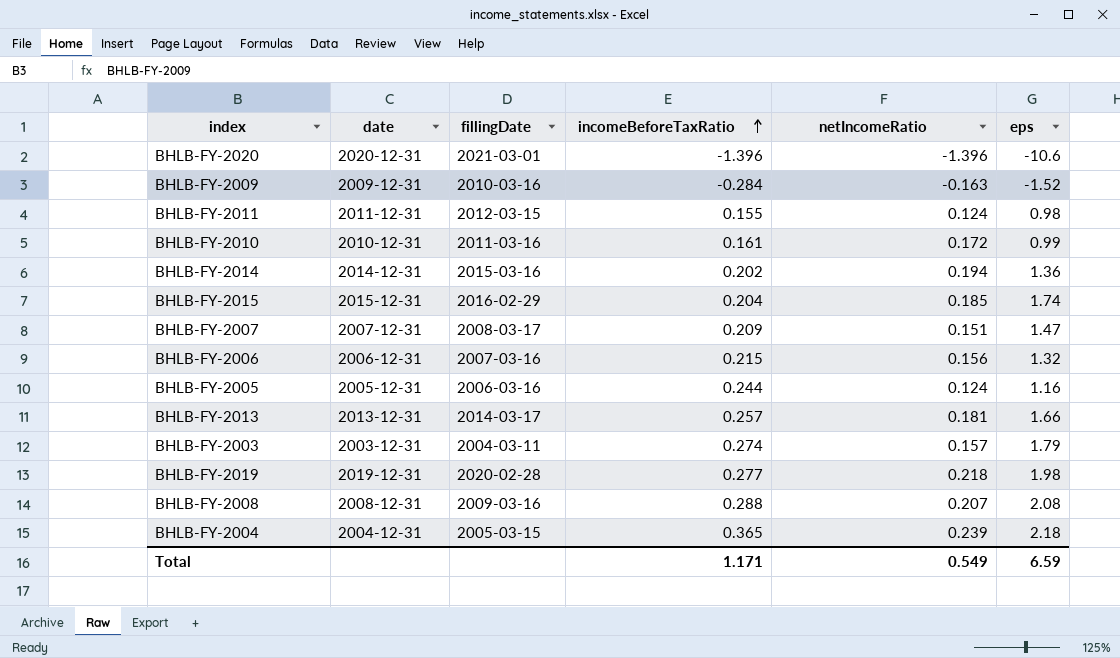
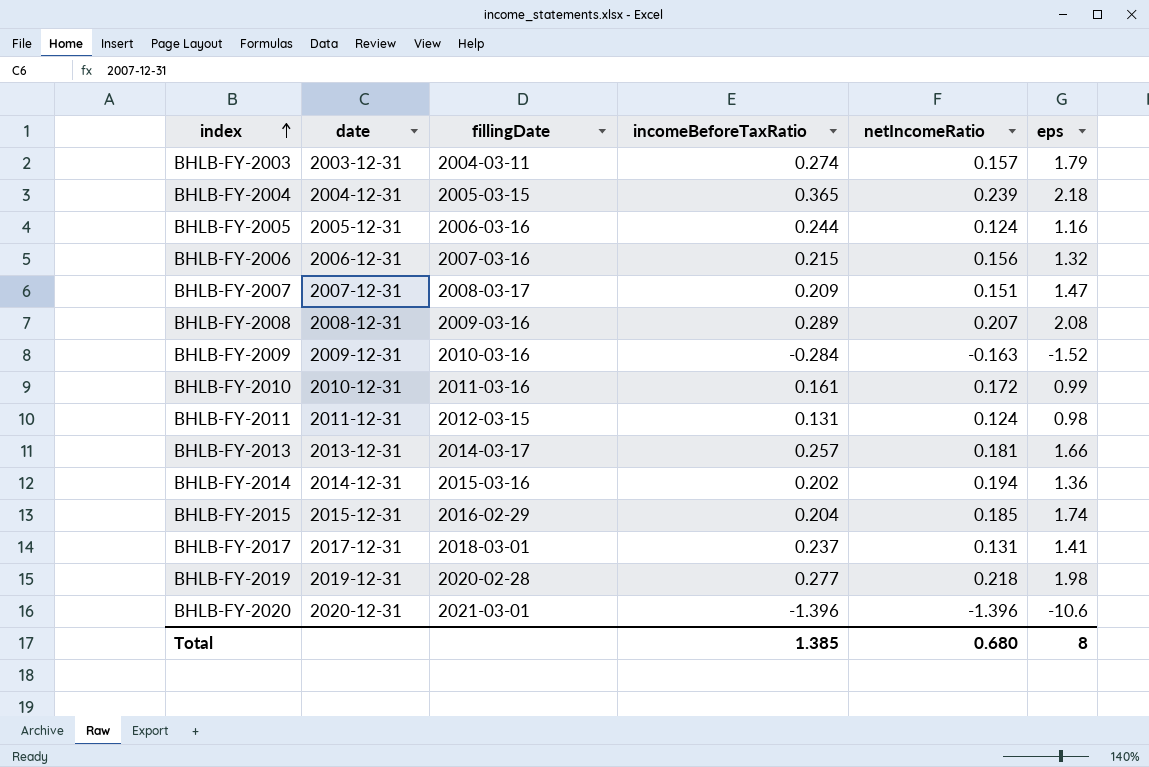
row order: incomeBeforeTaxRatio ascending -> index ascending
BHLB-FY-2008 | incomeBeforeTaxRatio: 0.288 -> 0.289
BHLB-FY-2011 | incomeBeforeTaxRatio: 0.155 -> 0.131
row BHLB-FY-2017: none -> 2017-12-31 | 2018-03-01 | 0.237 | 0.131 | 1.41
Total | incomeBeforeTaxRatio: 1.171 -> 1.385
Total | netIncomeRatio: 0.549 -> 0.680
Total | eps: 6.59 -> 8

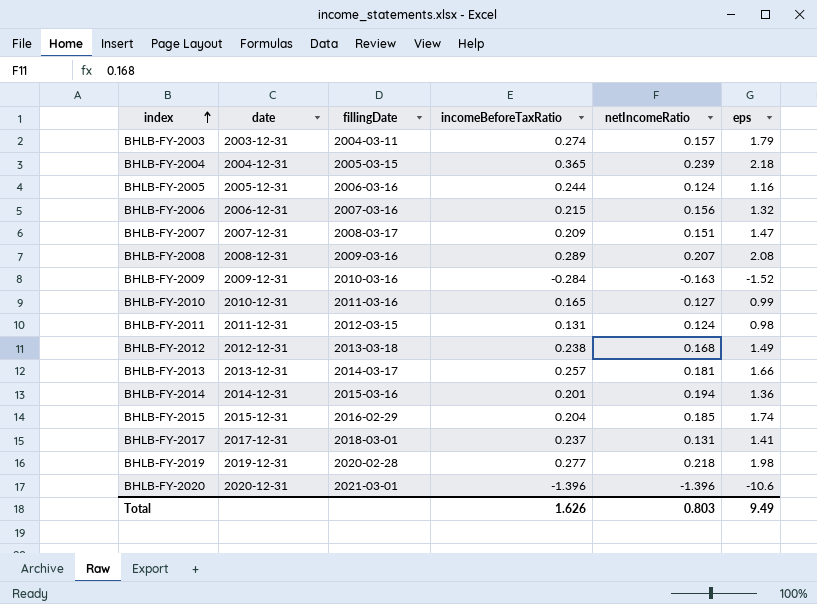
BHLB-FY-2010 | incomeBeforeTaxRatio: 0.161 -> 0.165
BHLB-FY-2010 | netIncomeRatio: 0.172 -> 0.127
row BHLB-FY-2012: none -> 2012-12-31 | 2013-03-18 | 0.238 | 0.168 | 1.49
BHLB-FY-2014 | incomeBeforeTaxRatio: 0.202 -> 0.201
Total | incomeBeforeTaxRatio: 1.385 -> 1.626
Total | netIncomeRatio: 0.680 -> 0.803
Total | eps: 8 -> 9.49

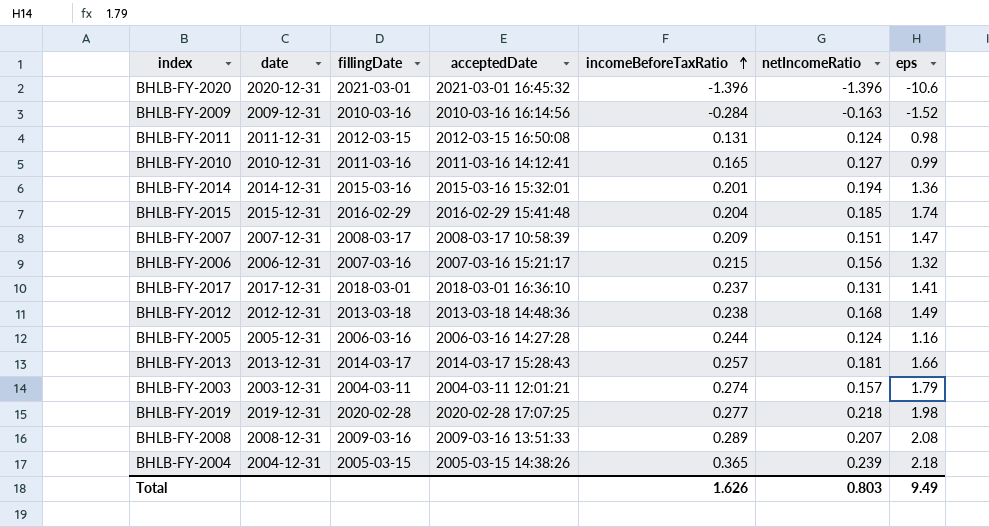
row order: index ascending -> incomeBeforeTaxRatio ascending
column acceptedDate | position: none -> 4

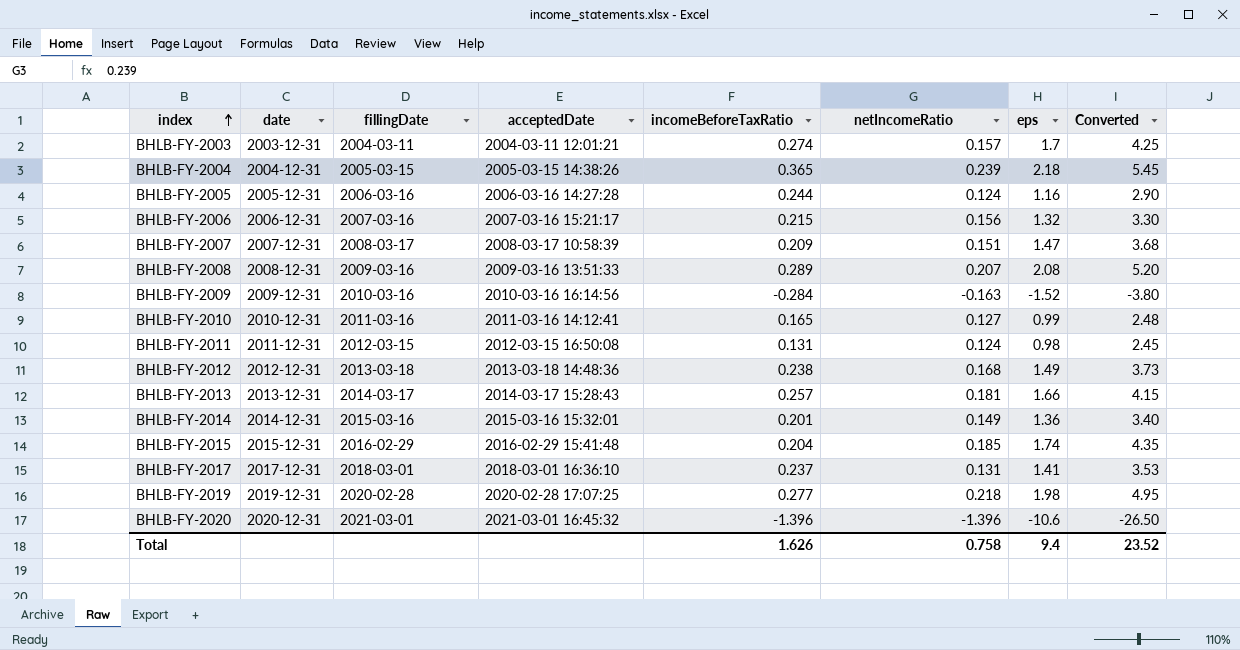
row order: incomeBeforeTaxRatio ascending -> index ascending
column Converted | formula: none -> [eps] * 2.5
BHLB-FY-2003 | eps: 1.79 -> 1.7
BHLB-FY-2014 | netIncomeRatio: 0.194 -> 0.149
Total | netIncomeRatio: 0.803 -> 0.758
Total | eps: 9.49 -> 9.4

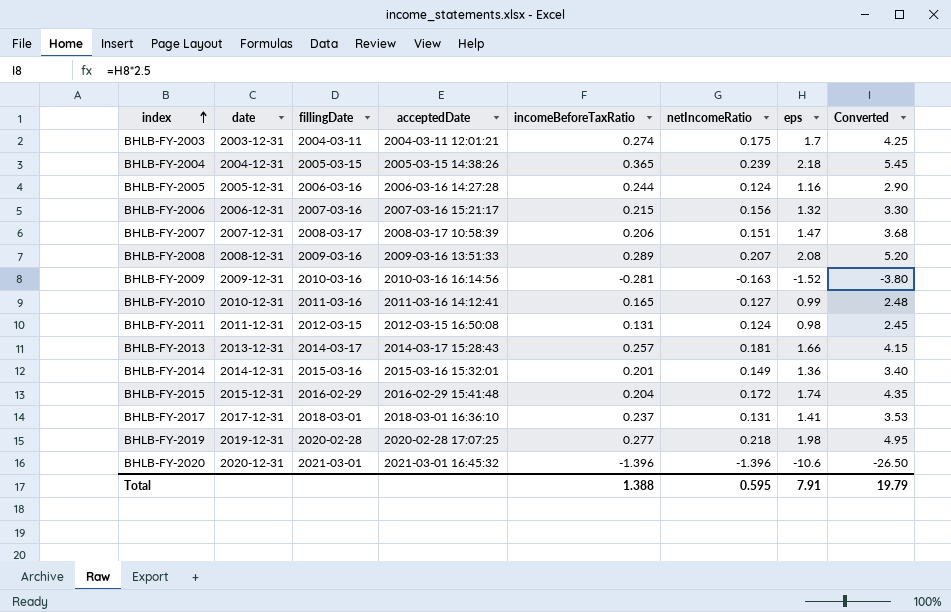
row BHLB-FY-2012: 2012-12-31 | 2013-03-18 | 2013-03-18 14:48:36 | 0.238 | 0.168 | 1.49 | 3.73 -> none
BHLB-FY-2003 | netIncomeRatio: 0.157 -> 0.175
BHLB-FY-2007 | incomeBeforeTaxRatio: 0.209 -> 0.206
BHLB-FY-2009 | incomeBeforeTaxRatio: -0.284 -> -0.281
BHLB-FY-2015 | netIncomeRatio: 0.185 -> 0.172
Total | incomeBeforeTaxRatio: 1.626 -> 1.388
Total | netIncomeRatio: 0.758 -> 0.595
Total | eps: 9.4 -> 7.91
Total | Converted: 23.52 -> 19.79

